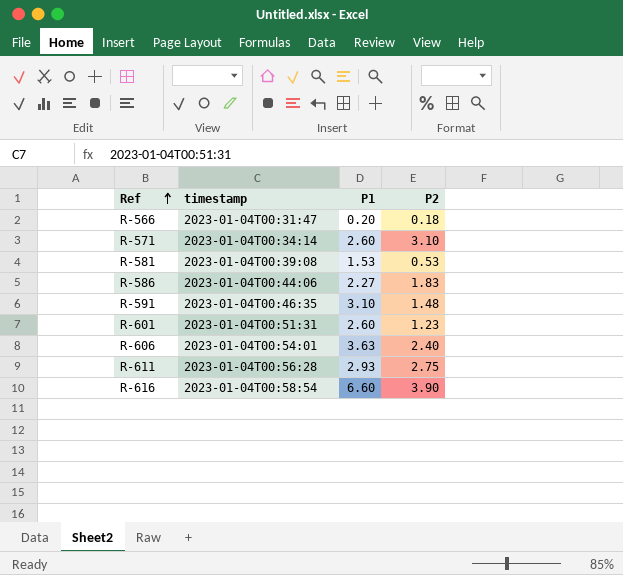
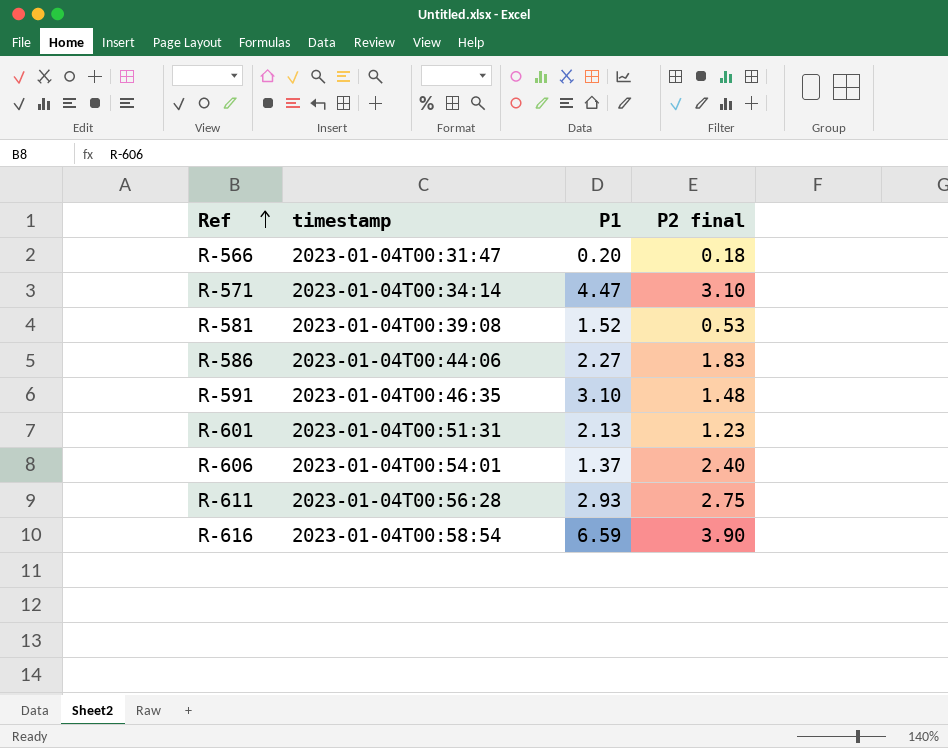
column name: P2 -> P2 final
R-571 | P1: 2.60 -> 4.47
R-581 | P1: 1.53 -> 1.52
R-601 | P1: 2.60 -> 2.13
R-606 | P1: 3.63 -> 1.37
R-616 | P1: 6.60 -> 6.59

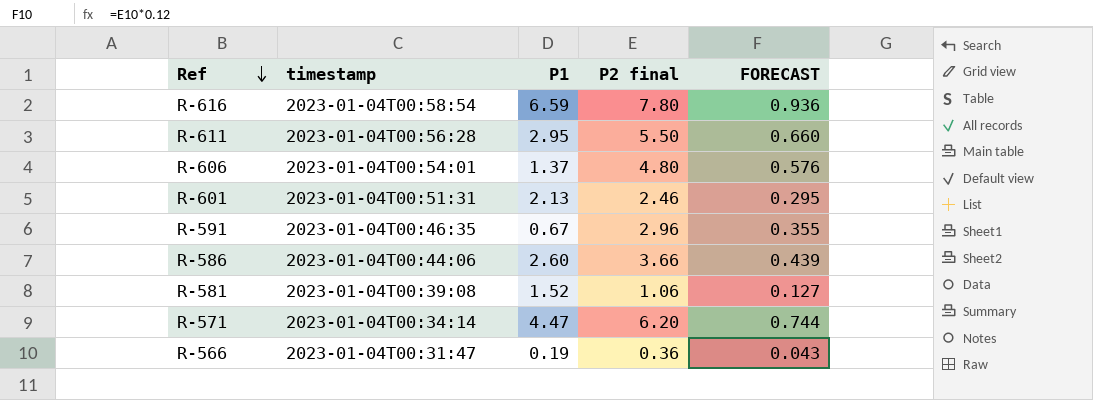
row order: Ref ascending -> Ref descending
column FORECAST | formula: none -> [P2 final] * 0.12
R-616 | P2 final: 3.90 -> 7.80
R-611 | P1: 2.93 -> 2.95
R-611 | P2 final: 2.75 -> 5.50
R-606 | P2 final: 2.40 -> 4.80
R-601 | P2 final: 1.23 -> 2.46
R-591 | P1: 3.10 -> 0.67
R-591 | P2 final: 1.48 -> 2.96
R-586 | P1: 2.27 -> 2.60
R-586 | P2 final: 1.83 -> 3.66
R-581 | P2 final: 0.53 -> 1.06
R-571 | P2 final: 3.10 -> 6.20
R-566 | P1: 0.20 -> 0.19
R-566 | P2 final: 0.18 -> 0.36

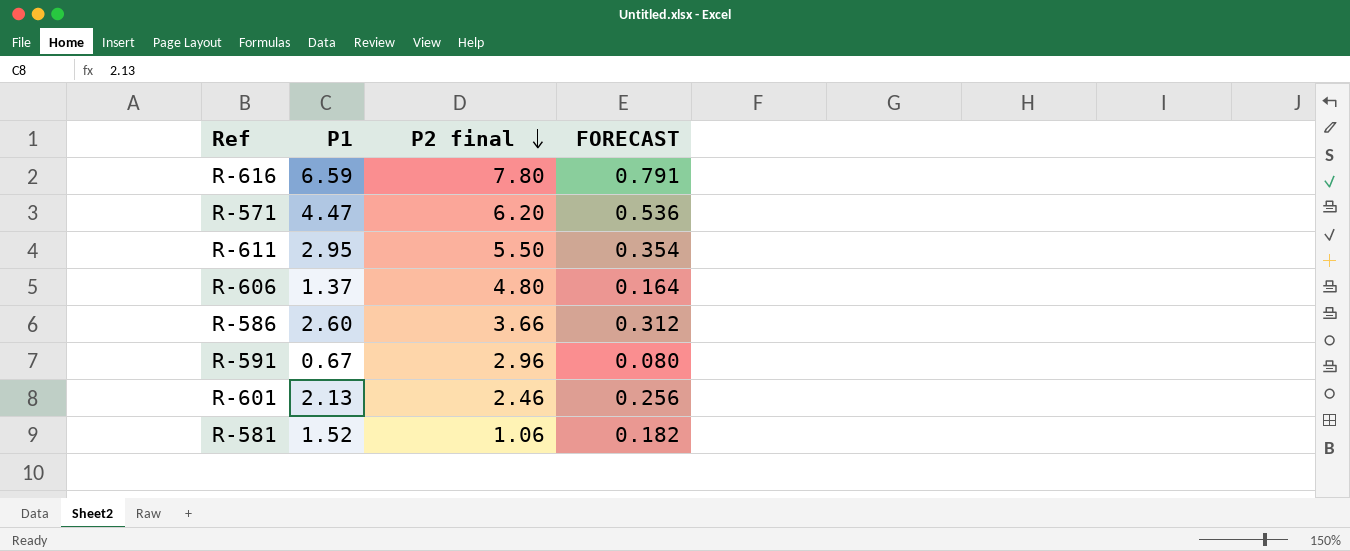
row order: Ref descending -> P2 final descending
column timestamp | position: 2 -> none
column FORECAST | formula: [P2 final] * 0.12 -> [P1] * 0.12
row R-566: 2023-01-04T00:31:47 | 0.19 | 0.36 | 0.043 -> none

